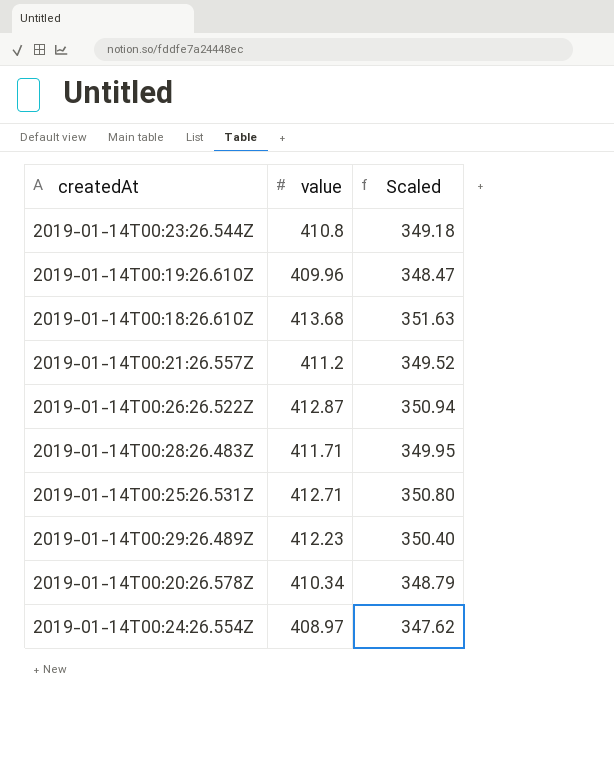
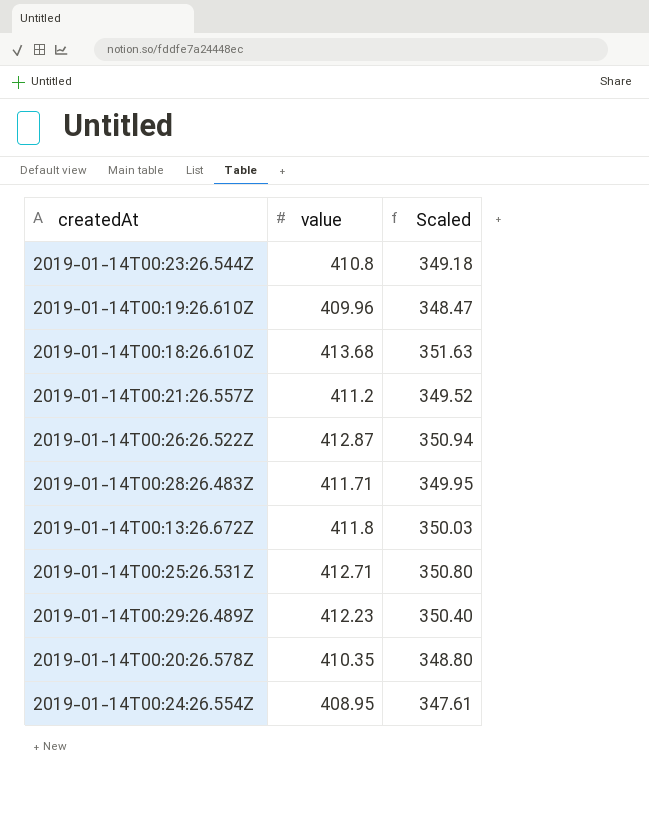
row 2019-01-14T00:13:26.672Z: none -> 411.8 | 350.03
2019-01-14T00:20:26.578Z | value: 410.34 -> 410.35
2019-01-14T00:20:26.578Z | Scaled: 348.79 -> 348.80
2019-01-14T00:24:26.554Z | value: 408.97 -> 408.95
2019-01-14T00:24:26.554Z | Scaled: 347.62 -> 347.61

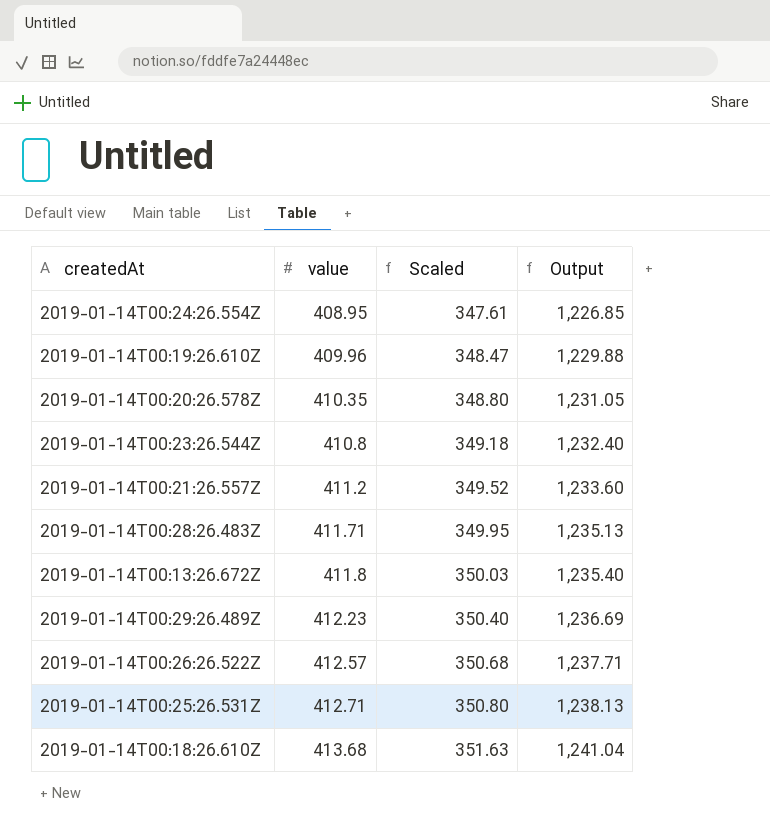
row order: none -> value ascending
column Output | formula: none -> [value] * 3
2019-01-14T00:26:26.522Z | value: 412.87 -> 412.57
2019-01-14T00:26:26.522Z | Scaled: 350.94 -> 350.68

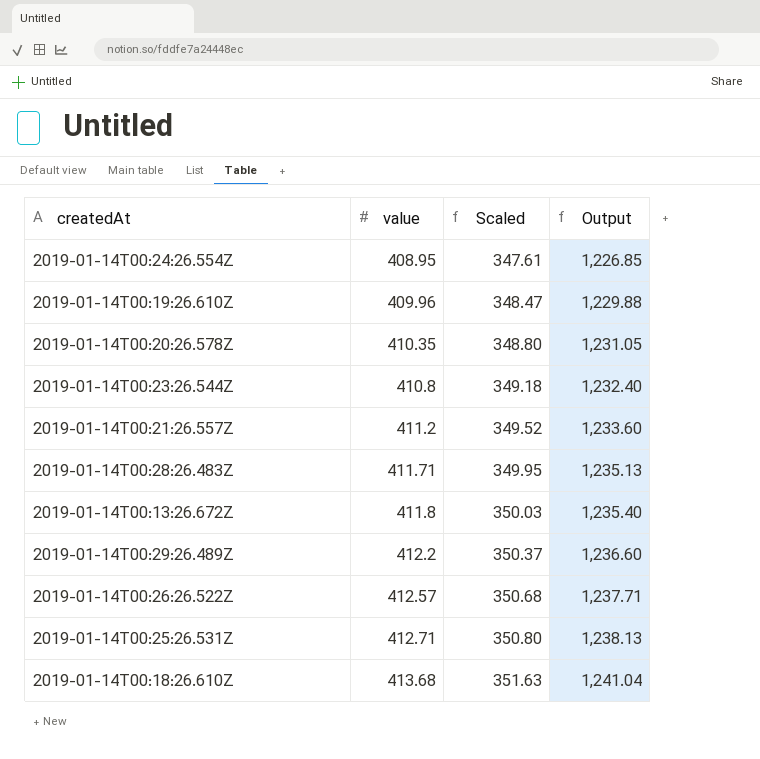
2019-01-14T00:29:26.489Z | value: 412.23 -> 412.2
2019-01-14T00:29:26.489Z | Scaled: 350.40 -> 350.37
2019-01-14T00:29:26.489Z | Output: 1,236.69 -> 1,236.60

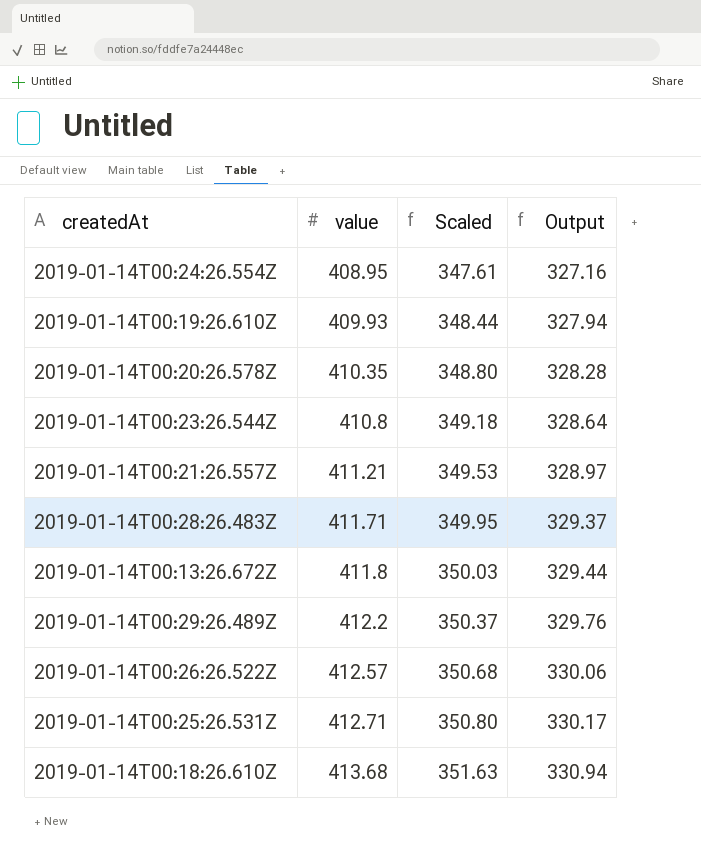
column Output | formula: [value] * 3 -> [value] * 0.8
2019-01-14T00:19:26.610Z | value: 409.96 -> 409.93
2019-01-14T00:19:26.610Z | Scaled: 348.47 -> 348.44
2019-01-14T00:21:26.557Z | value: 411.2 -> 411.21
2019-01-14T00:21:26.557Z | Scaled: 349.52 -> 349.53

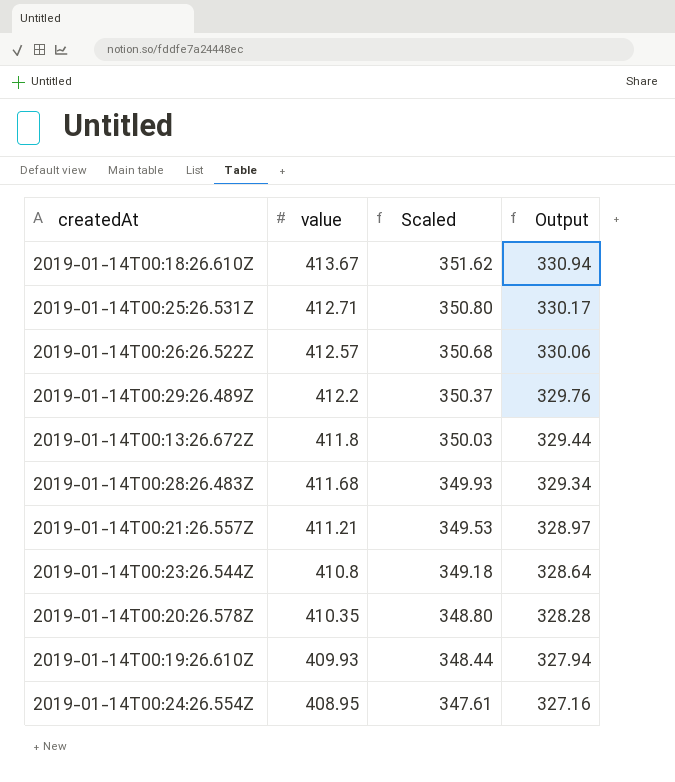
row order: value ascending -> value descending
2019-01-14T00:18:26.610Z | value: 413.68 -> 413.67
2019-01-14T00:18:26.610Z | Scaled: 351.63 -> 351.62
2019-01-14T00:28:26.483Z | value: 411.71 -> 411.68
2019-01-14T00:28:26.483Z | Scaled: 349.95 -> 349.93
2019-01-14T00:28:26.483Z | Output: 329.37 -> 329.34

